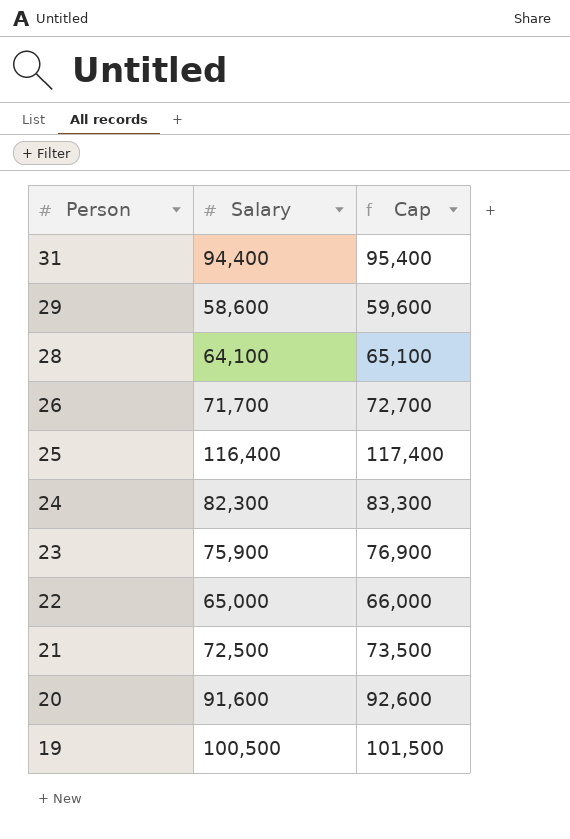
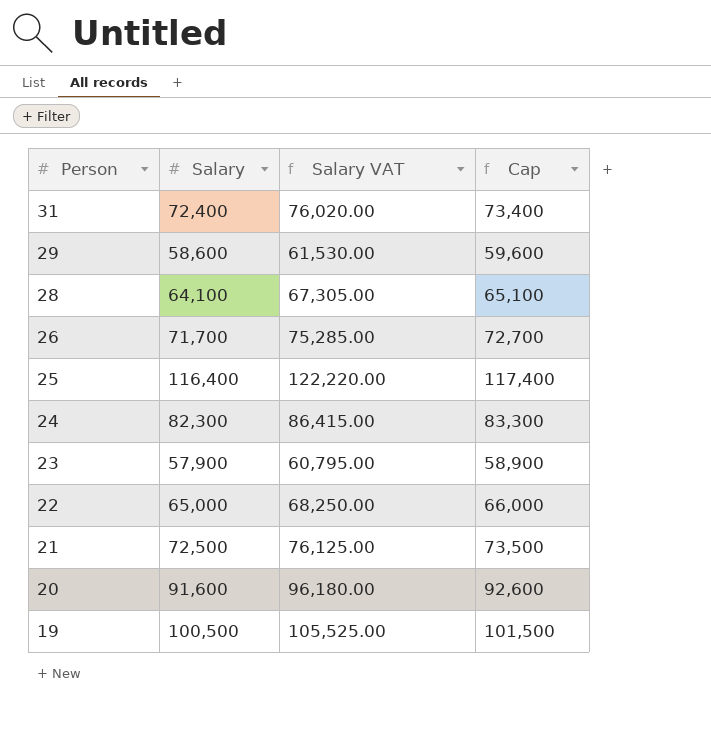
column Salary VAT | formula: none -> [Salary] * 1.05
31 | Salary: 94,400 -> 72,400
31 | Cap: 95,400 -> 73,400
23 | Salary: 75,900 -> 57,900
23 | Cap: 76,900 -> 58,900

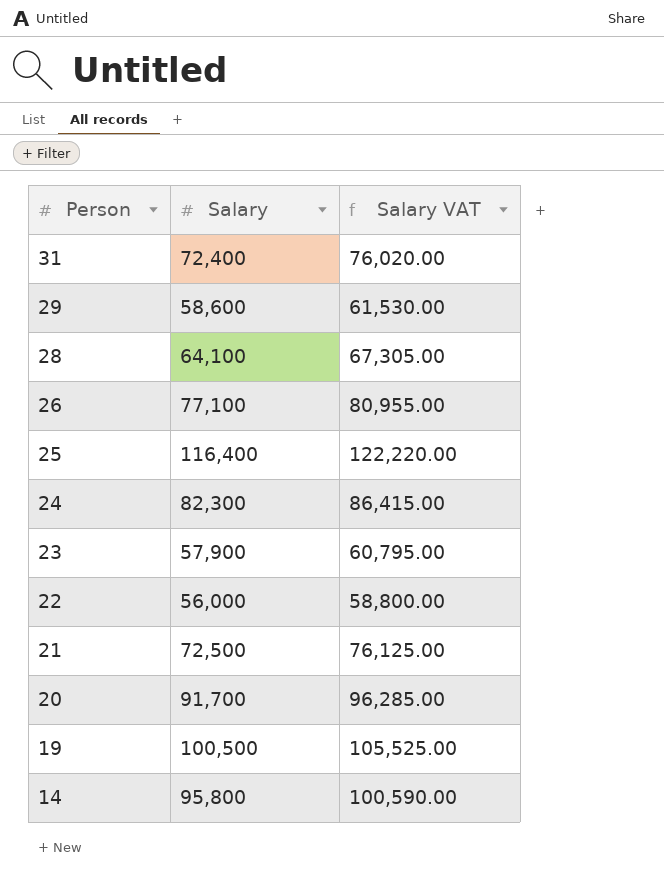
column Cap | formula: [Salary] + 1000 -> none
26 | Salary: 71,700 -> 77,100
26 | Salary VAT: 75,285.00 -> 80,955.00
22 | Salary: 65,000 -> 56,000
22 | Salary VAT: 68,250.00 -> 58,800.00
20 | Salary: 91,600 -> 91,700
20 | Salary VAT: 96,180.00 -> 96,285.00
row 14: none -> 95,800 | 100,590.00

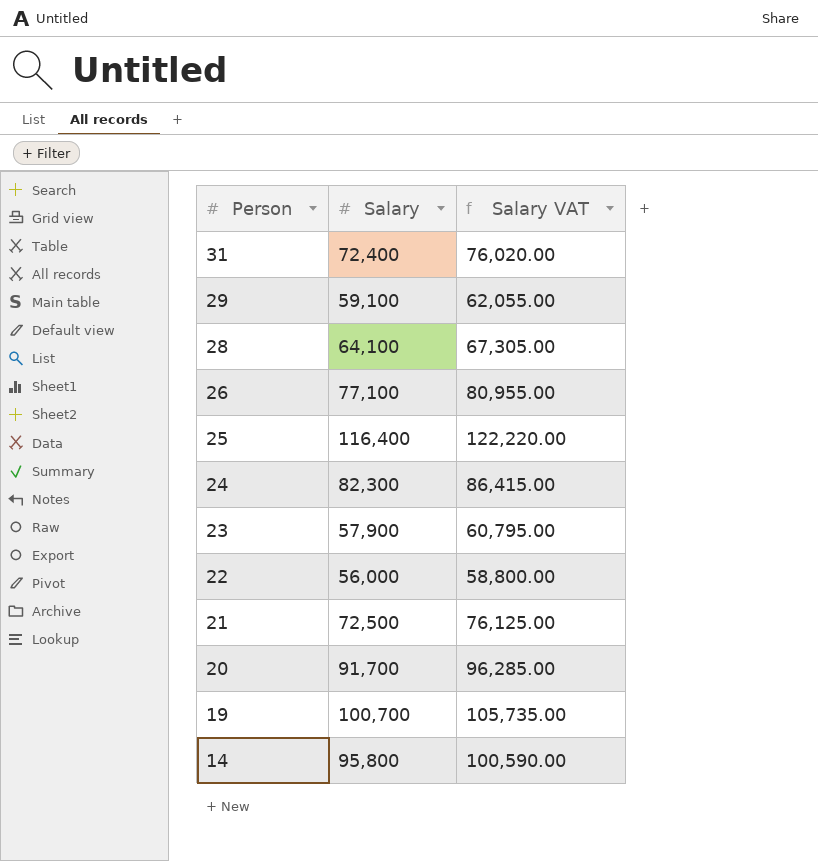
29 | Salary: 58,600 -> 59,100
29 | Salary VAT: 61,530.00 -> 62,055.00
19 | Salary: 100,500 -> 100,700
19 | Salary VAT: 105,525.00 -> 105,735.00

